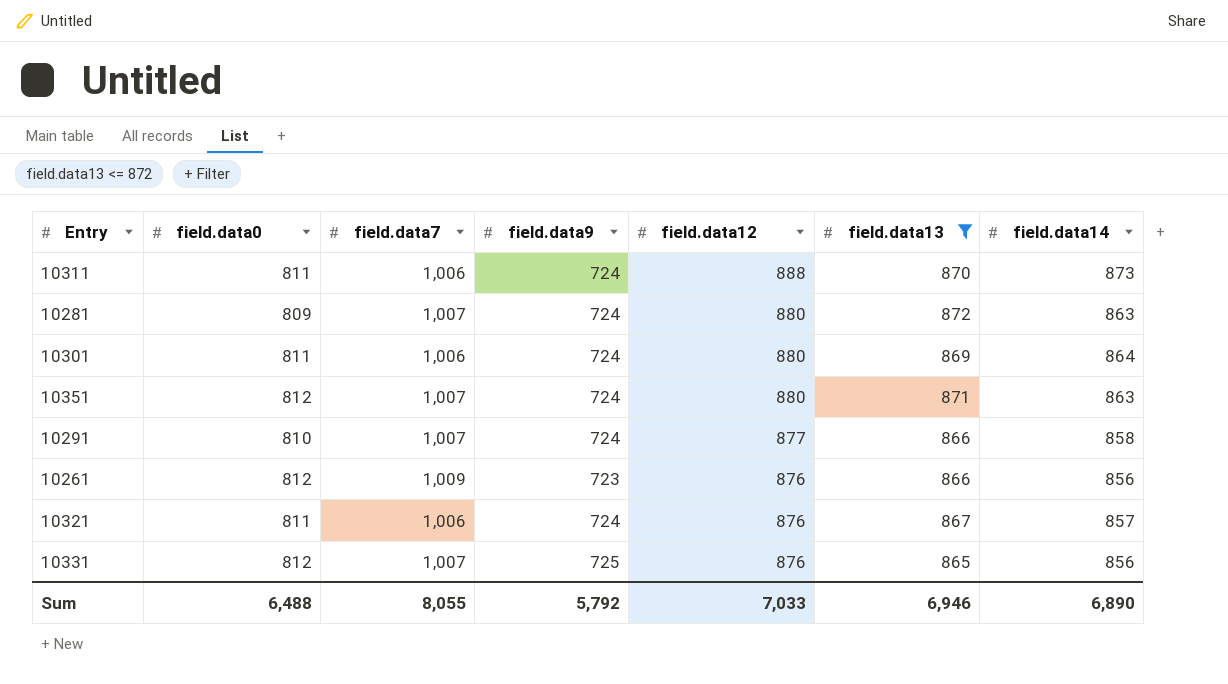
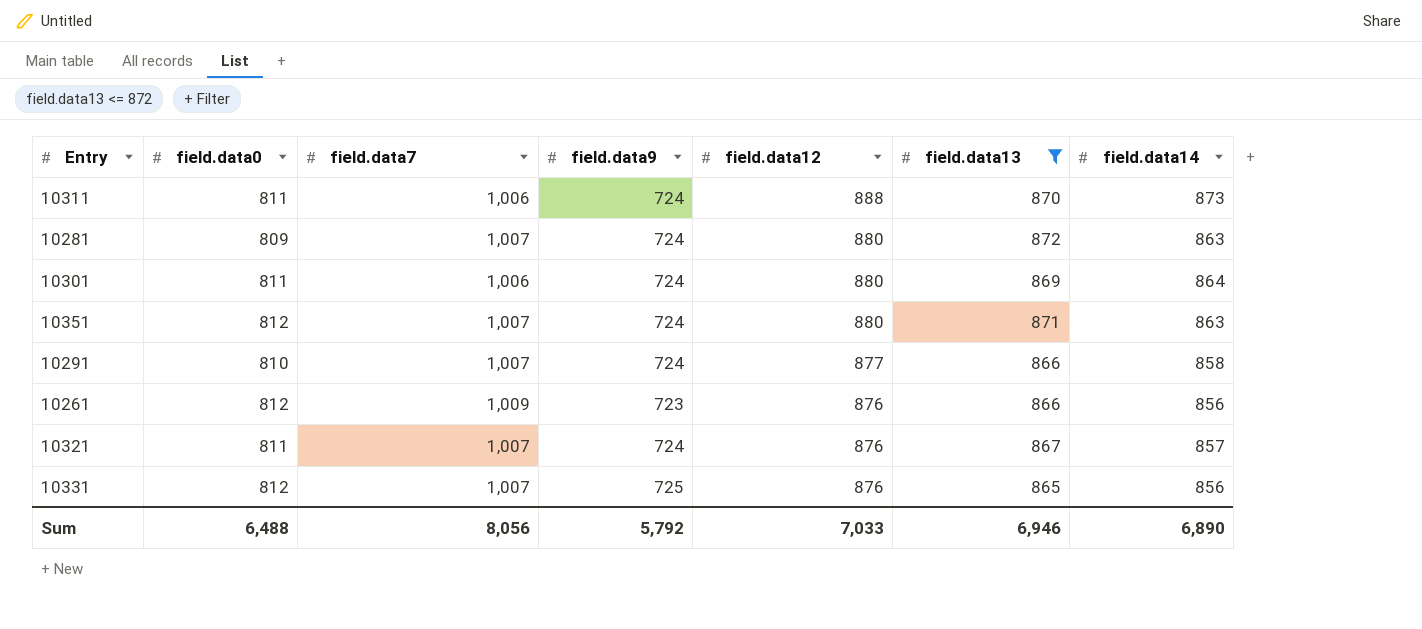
10321 | field.data7: 1,006 -> 1,007
Sum | field.data7: 8,055 -> 8,056

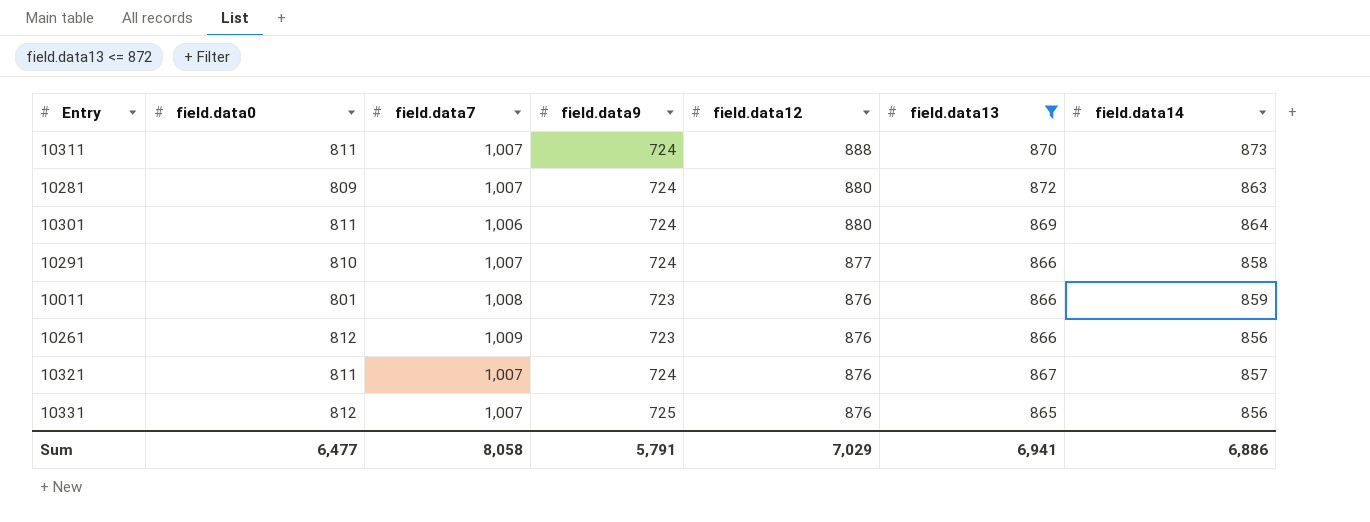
row 10351: 812 | 1,007 | 724 | 880 | 871 | 863 -> none
10311 | field.data7: 1,006 -> 1,007
row 10011: none -> 801 | 1,008 | 723 | 876 | 866 | 859
Sum | field.data0: 6,488 -> 6,477
Sum | field.data7: 8,056 -> 8,058
Sum | field.data9: 5,792 -> 5,791
Sum | field.data12: 7,033 -> 7,029
Sum | field.data13: 6,946 -> 6,941
Sum | field.data14: 6,890 -> 6,886

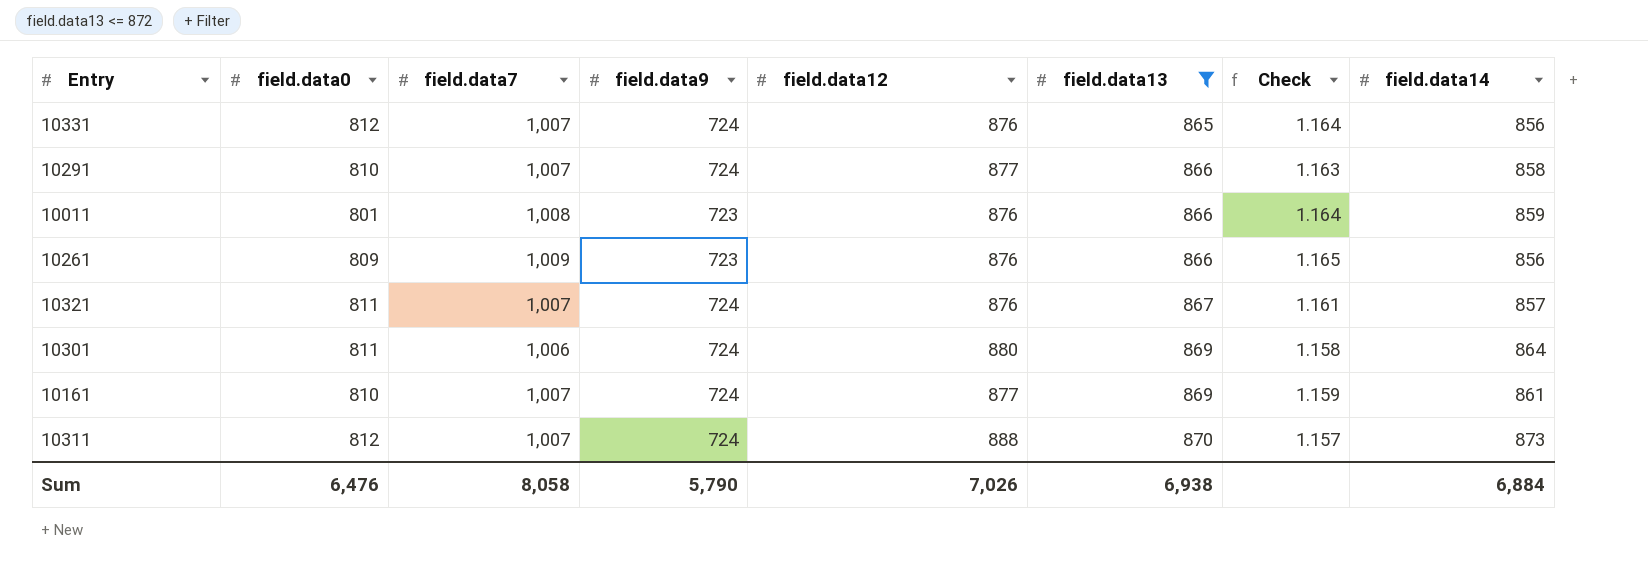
row order: field.data12 descending -> field.data13 ascending
column Check | formula: none -> [field.data7] / [field.data13]
row 10281: 809 | 1,007 | 724 | 880 | 872 | 863 -> none
10331 | field.data9: 725 -> 724
10261 | field.data0: 812 -> 809
row 10161: none -> 810 | 1,007 | 724 | 877 | 869 | 1.159 | 861
10311 | field.data0: 811 -> 812
Sum | field.data0: 6,477 -> 6,476
Sum | field.data9: 5,791 -> 5,790
Sum | field.data12: 7,029 -> 7,026
Sum | field.data13: 6,941 -> 6,938
Sum | field.data14: 6,886 -> 6,884

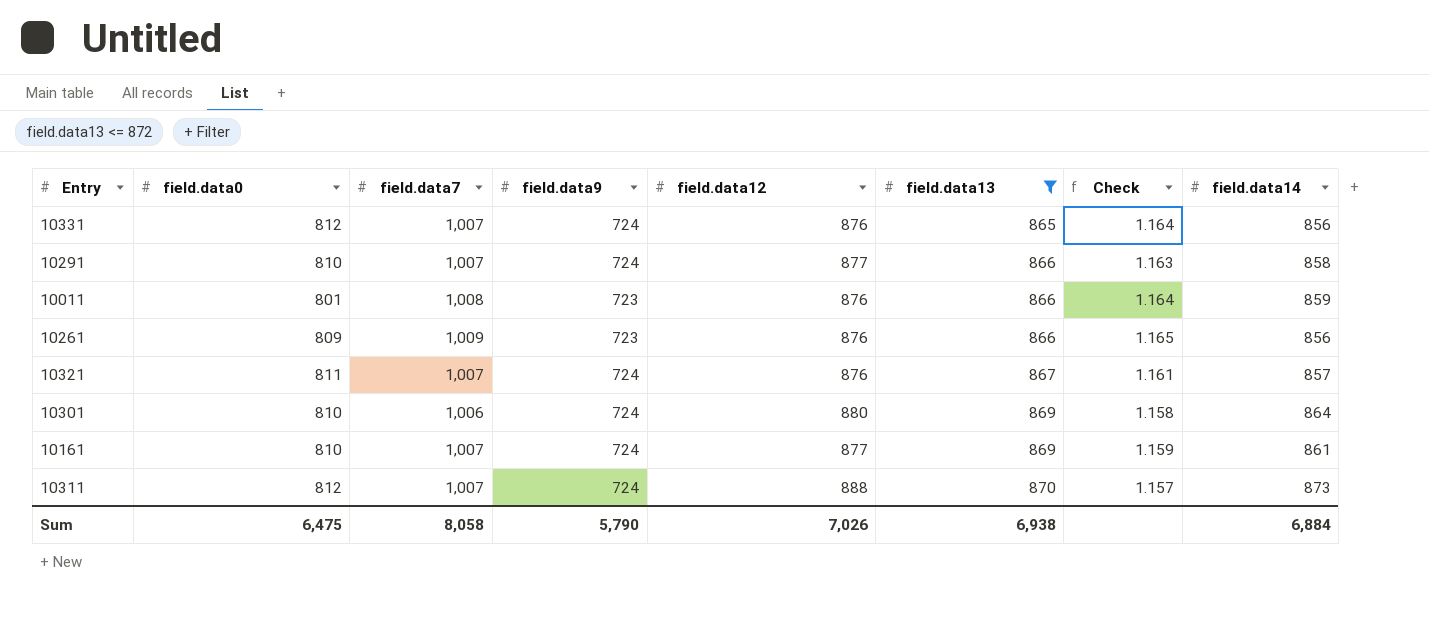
10301 | field.data0: 811 -> 810
Sum | field.data0: 6,476 -> 6,475

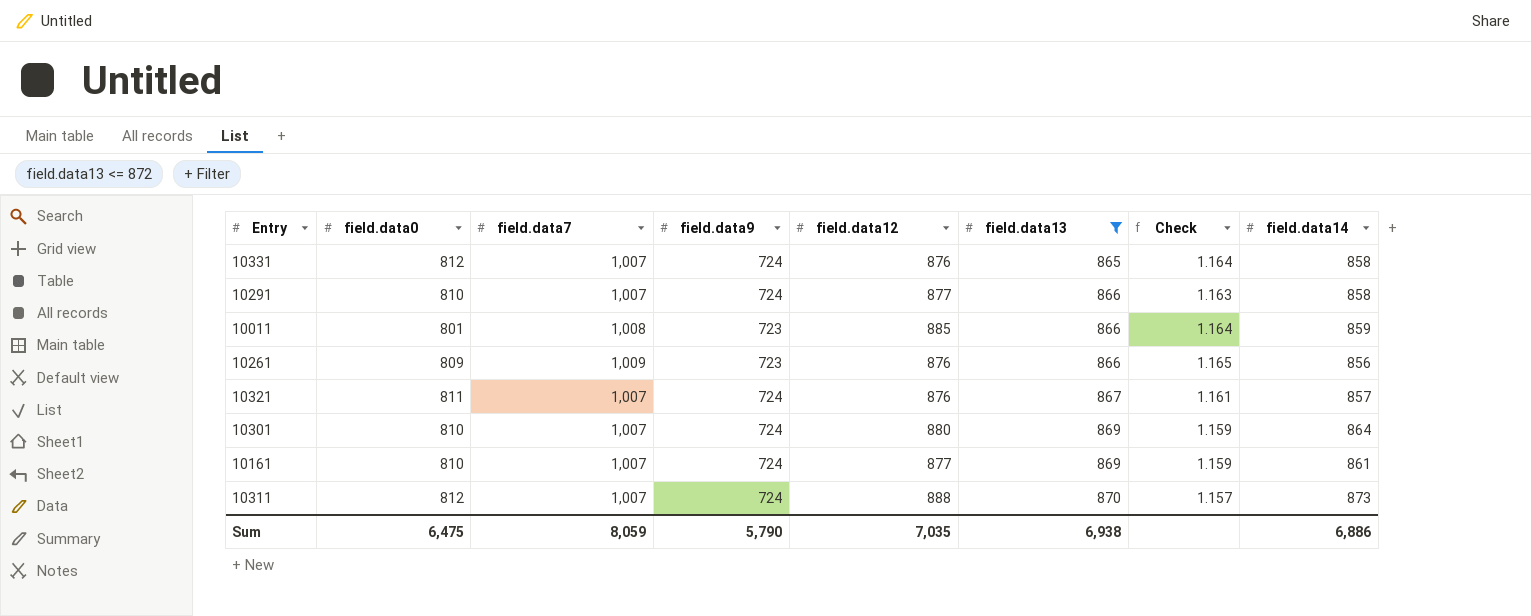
10331 | field.data14: 856 -> 858
10011 | field.data12: 876 -> 885
10301 | field.data7: 1,006 -> 1,007
10301 | Check: 1.158 -> 1.159
Sum | field.data7: 8,058 -> 8,059
Sum | field.data12: 7,026 -> 7,035
Sum | field.data14: 6,884 -> 6,886

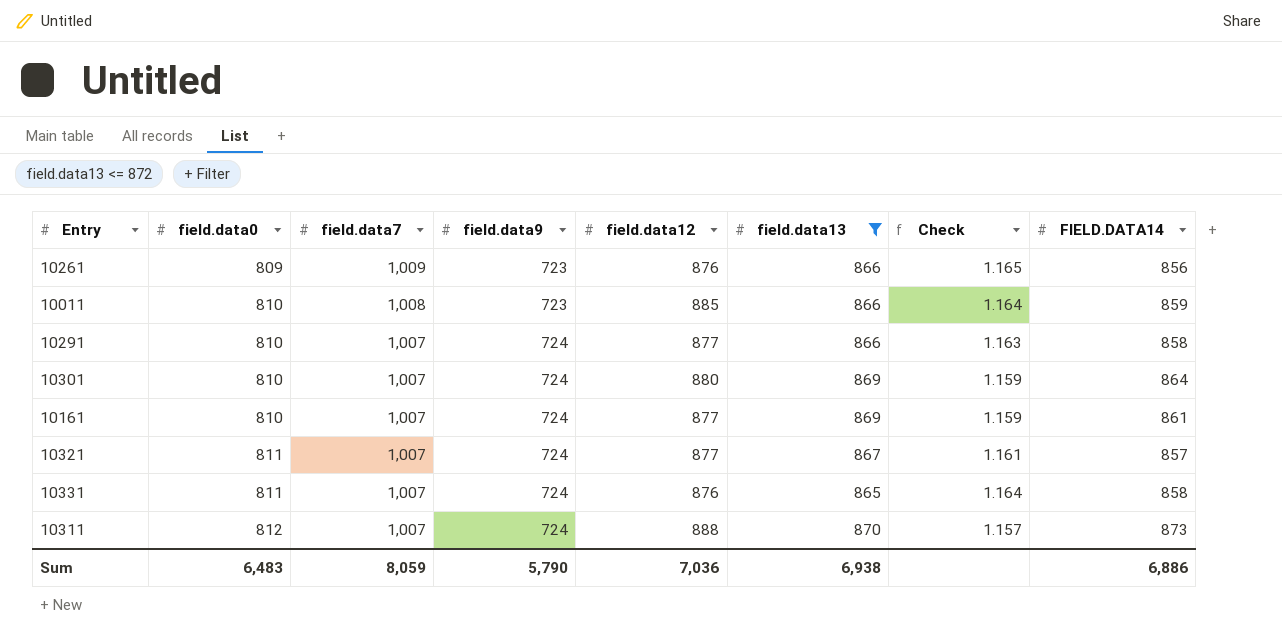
row order: field.data13 ascending -> field.data0 ascending
column name: field.data14 -> FIELD.DATA14
10011 | field.data0: 801 -> 810
10321 | field.data12: 876 -> 877
10331 | field.data0: 812 -> 811
Sum | field.data0: 6,475 -> 6,483
Sum | field.data12: 7,035 -> 7,036

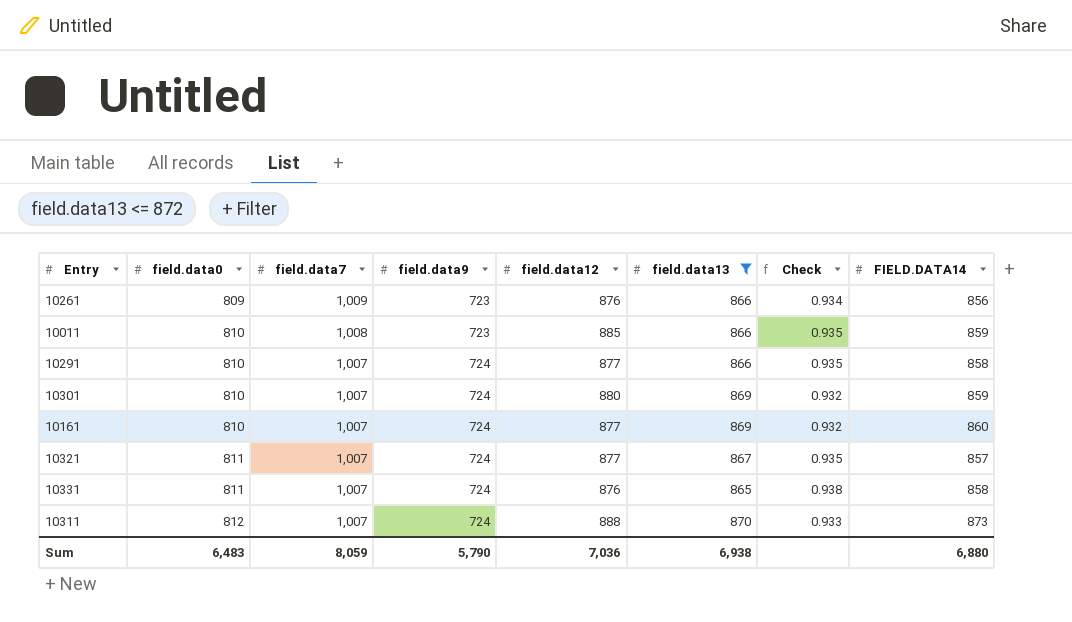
column Check | formula: [field.data7] / [field.data13] -> [field.data0] / [field.data13]
10301 | FIELD.DATA14: 864 -> 859
10161 | FIELD.DATA14: 861 -> 860
Sum | FIELD.DATA14: 6,886 -> 6,880

